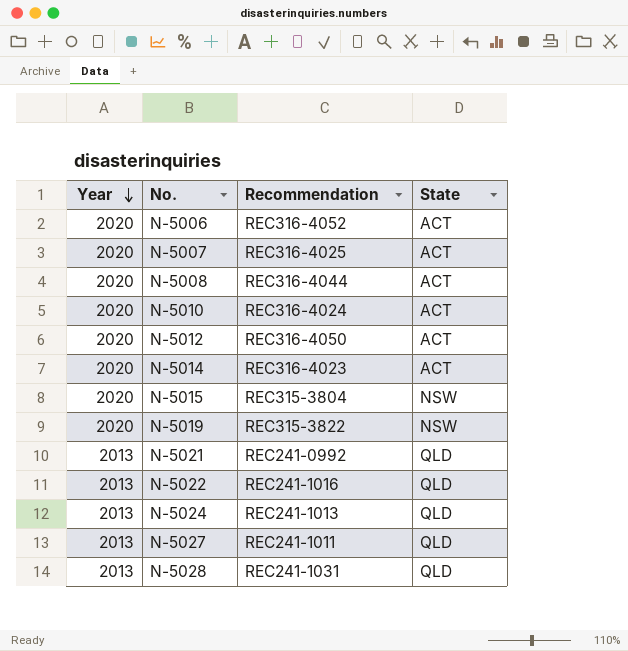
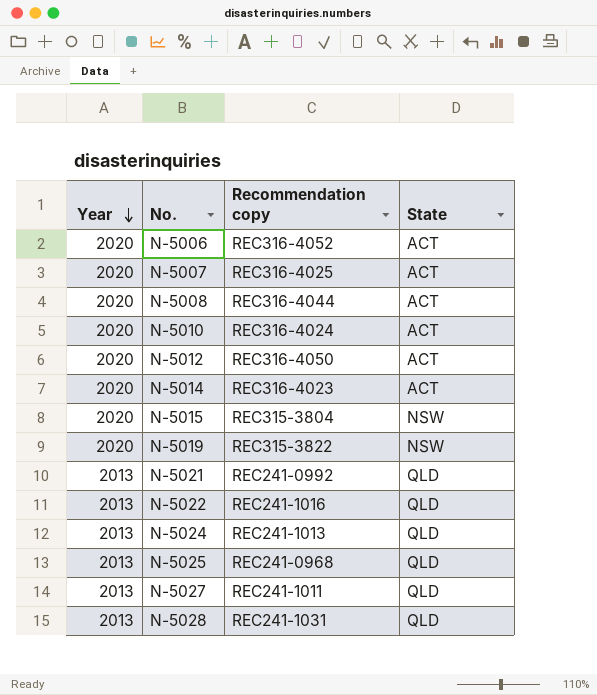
column name: Recommendation -> Recommendation copy
row N-5025: none -> 2013 | REC241-0968 | QLD

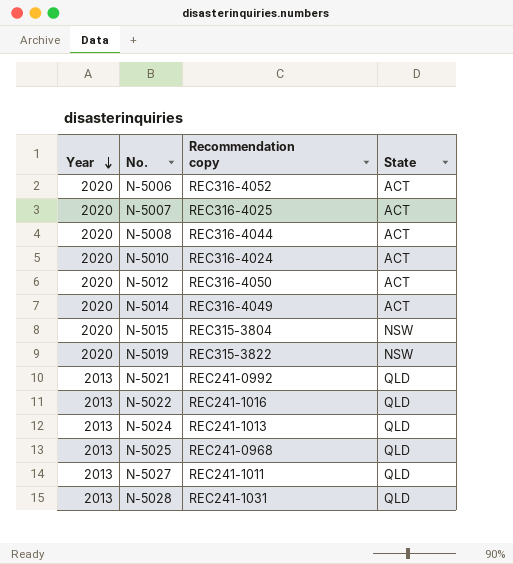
N-5014 | Recommendation copy: REC316-4023 -> REC316-4049

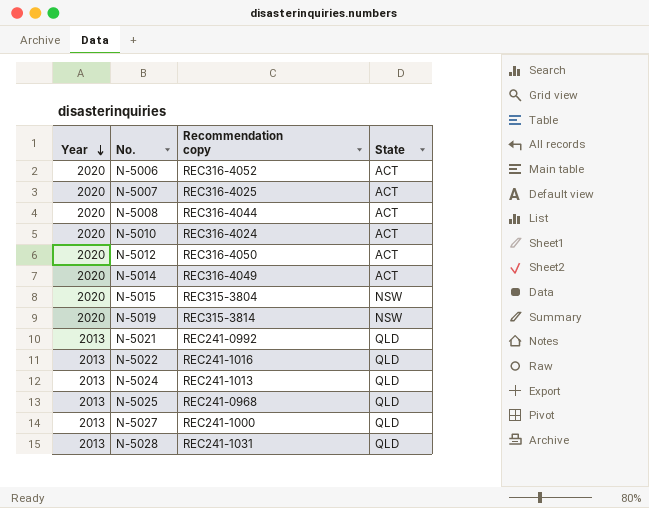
N-5019 | Recommendation copy: REC315-3822 -> REC315-3814
N-5027 | Recommendation copy: REC241-1011 -> REC241-1000

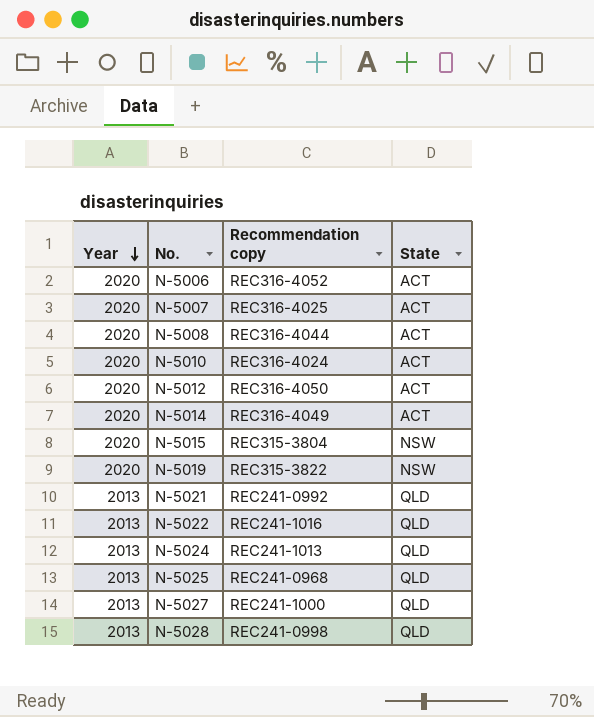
N-5019 | Recommendation copy: REC315-3814 -> REC315-3822
N-5028 | Recommendation copy: REC241-1031 -> REC241-0998

